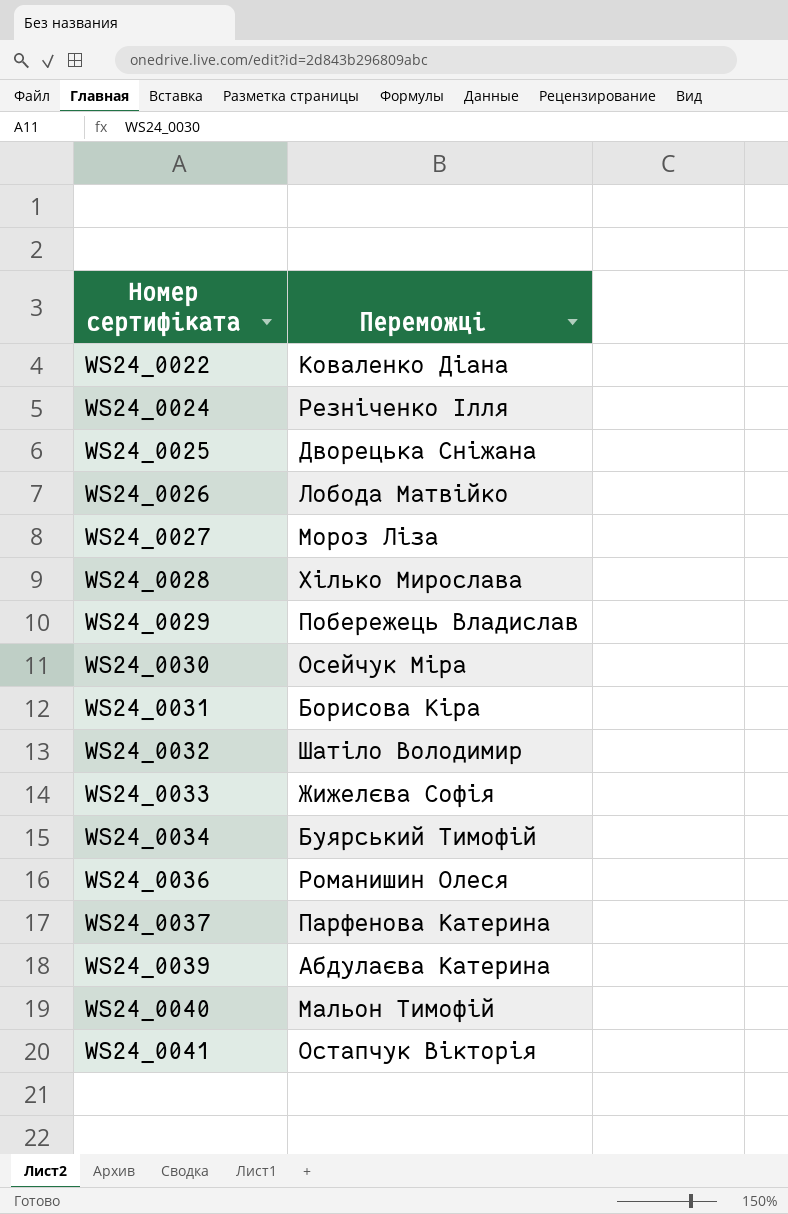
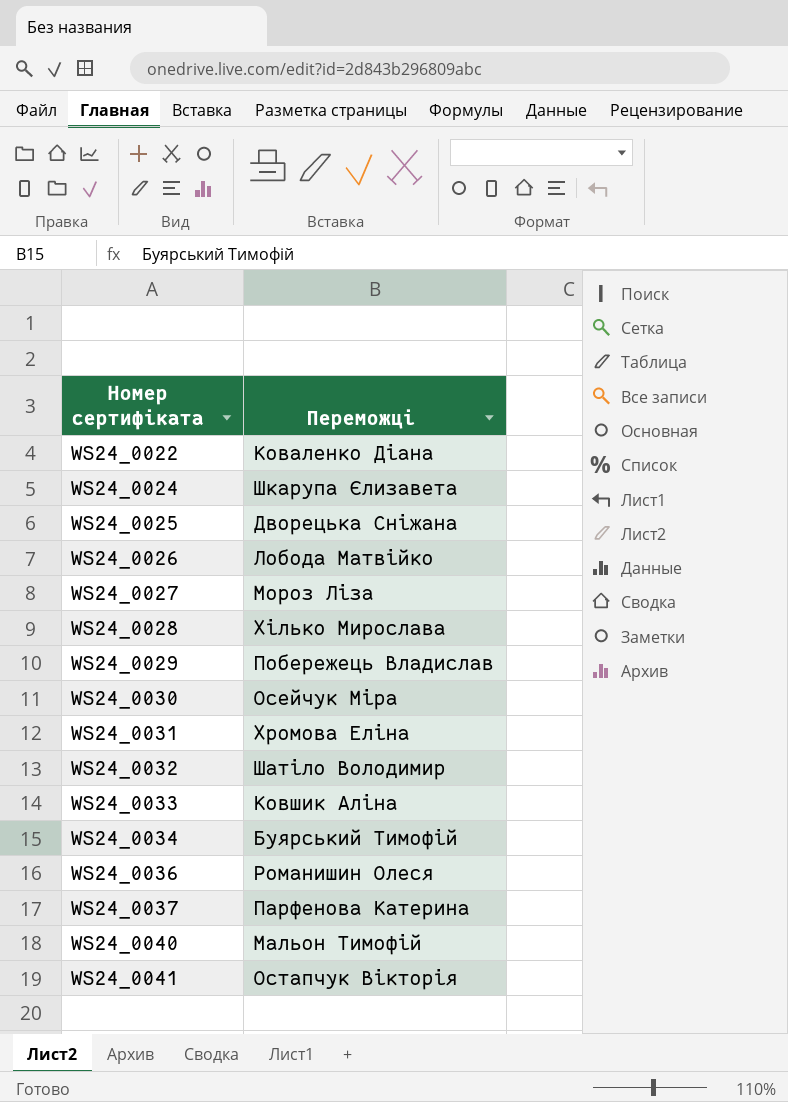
row WS24_0039: Абдулаєва Катерина -> none
WS24_0024 | Переможці: Резніченко Ілля -> Шкарупа Єлизавета
WS24_0031 | Переможці: Борисова Кіра -> Хромова Еліна
WS24_0033 | Переможці: Жижелєва Софія -> Ковшик Аліна

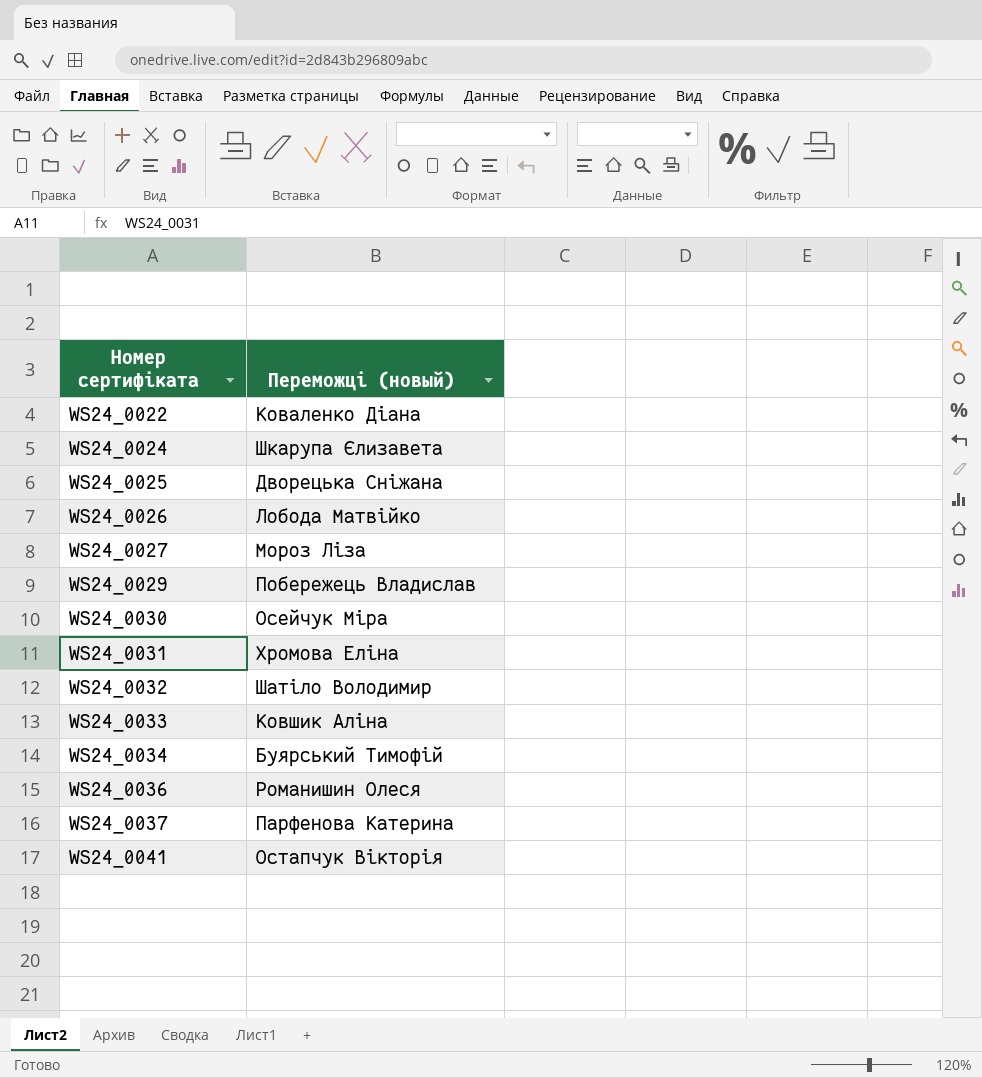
column name: Переможці -> Переможці (новый)
row WS24_0028: Хілько Мирослава -> none
row WS24_0040: Мальон Тимофій -> none

